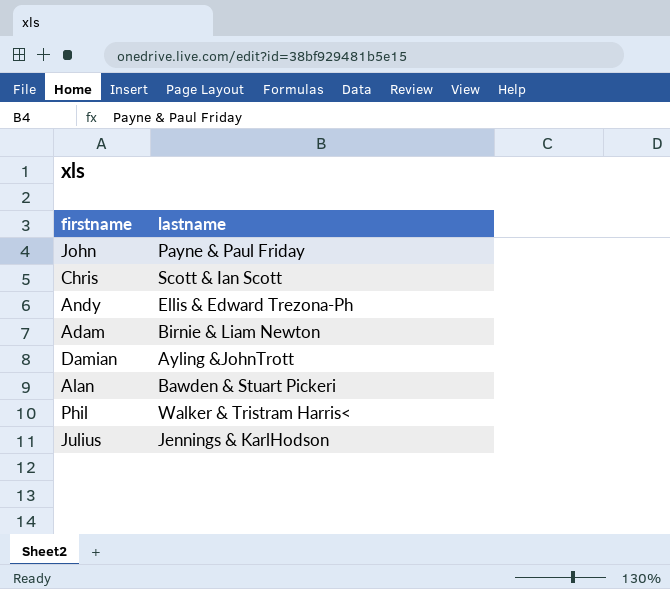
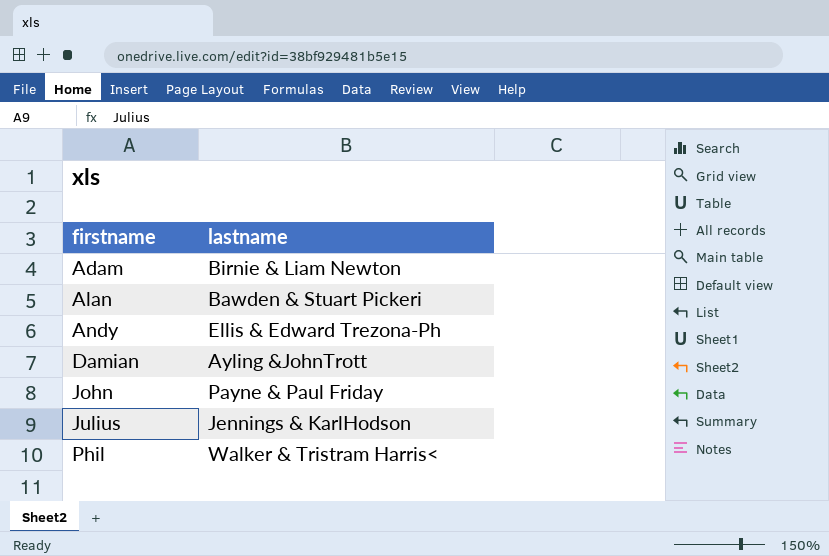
row order: none -> firstname ascending
row Chris: Scott & Ian Scott -> none

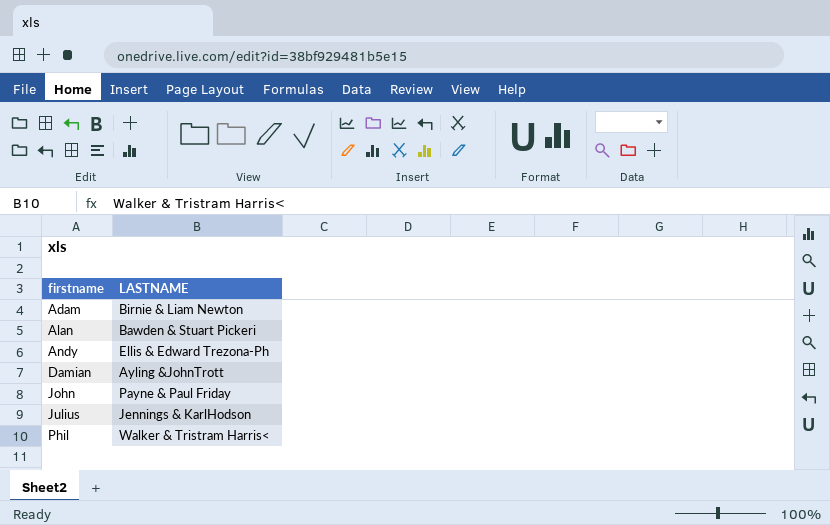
column name: lastname -> LASTNAME

